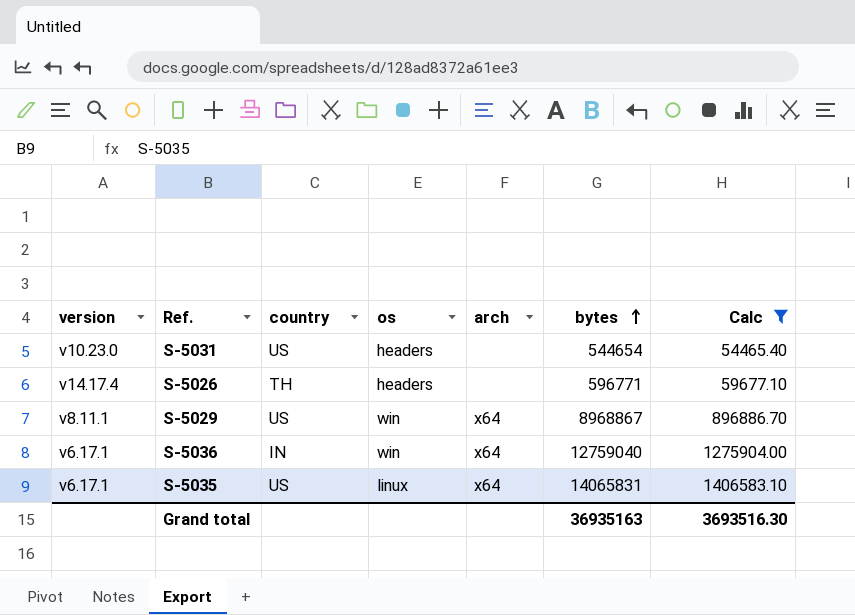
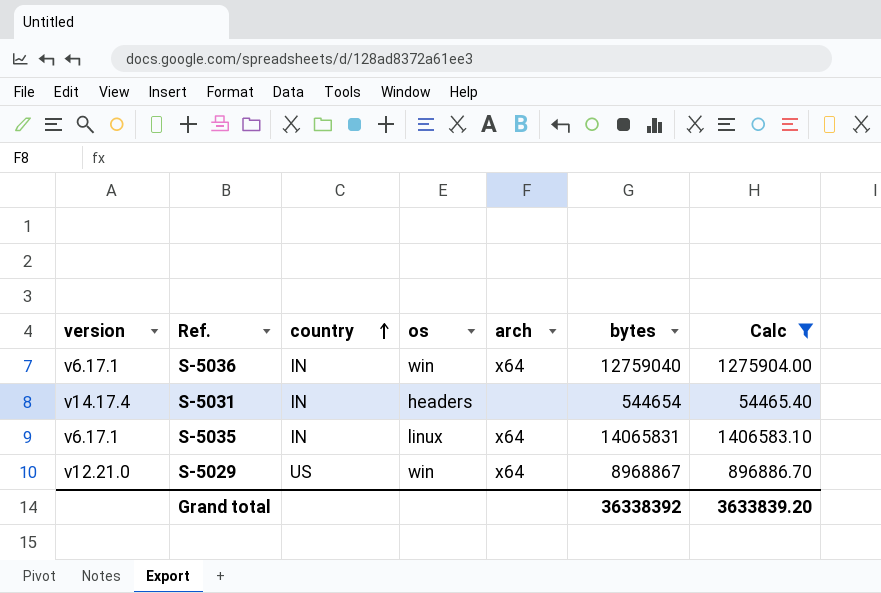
row order: bytes ascending -> country ascending
row S-5026: v14.17.4 | TH | headers | none | 596771 | 59677.10 -> none
S-5031 | version: v10.23.0 -> v14.17.4
S-5031 | country: US -> IN
S-5035 | country: US -> IN
S-5029 | version: v8.11.1 -> v12.21.0
Grand total | bytes: 36935163 -> 36338392
Grand total | Calc: 3693516.30 -> 3633839.20

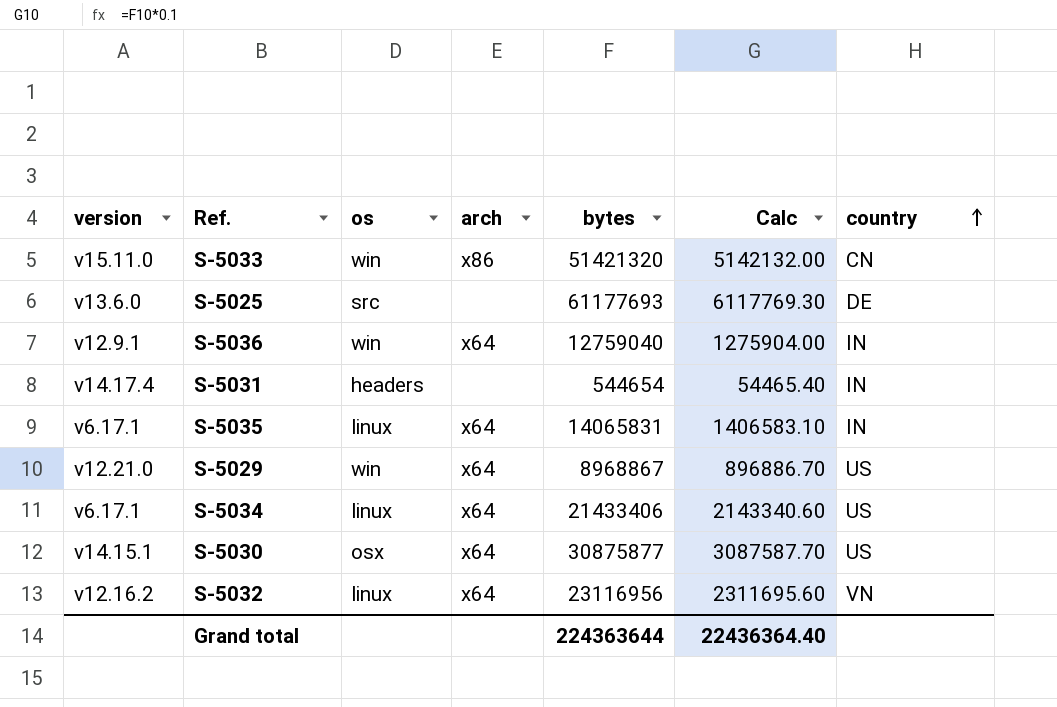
filter: Calc <= 1406583.10 -> none
column country | position: 3 -> 7
S-5036 | version: v6.17.1 -> v12.9.1
Grand total | bytes: 36338392 -> 224363644
Grand total | Calc: 3633839.20 -> 22436364.40

